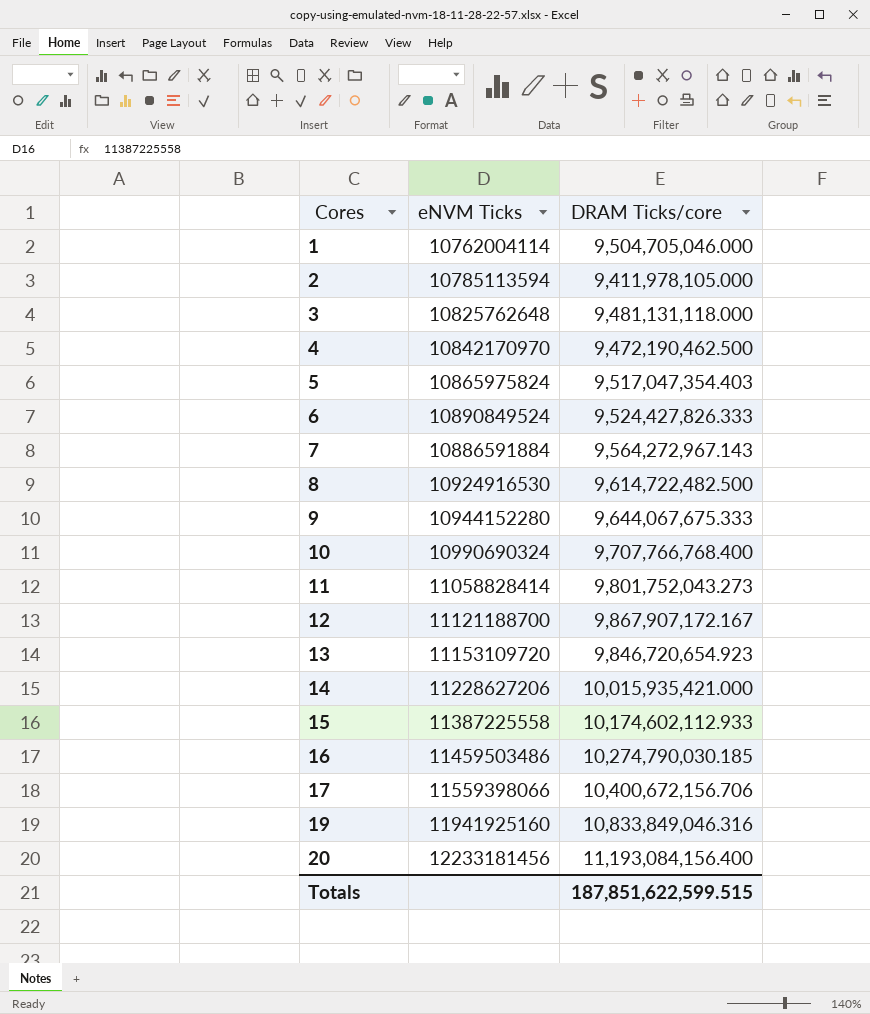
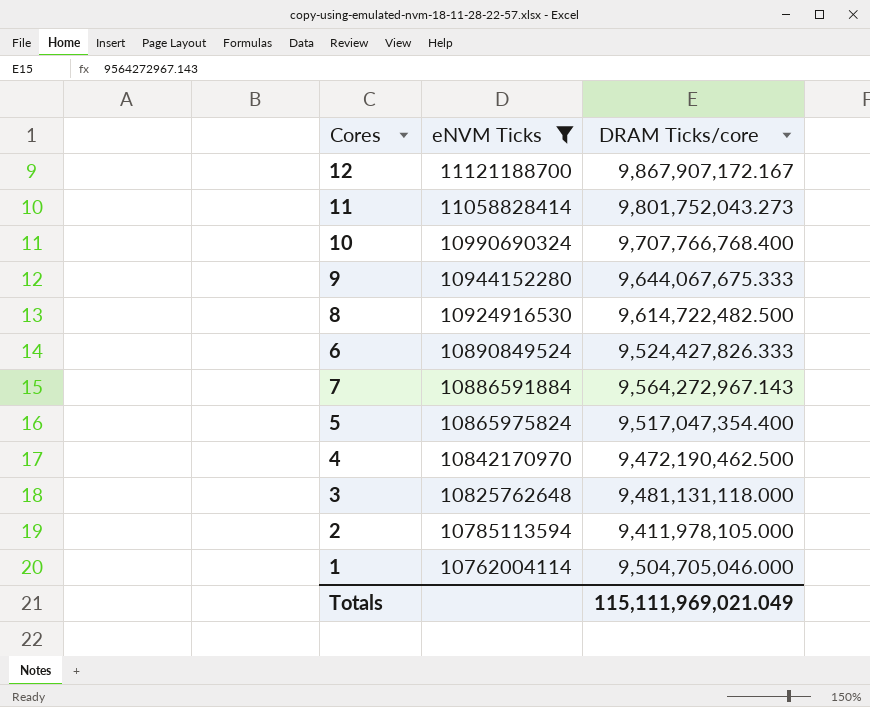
filter: none -> eNVM Ticks <= 11121188700
row order: Cores ascending -> eNVM Ticks descending
5 | DRAM Ticks/core: 9,517,047,354.403 -> 9,517,047,354.400
Totals | DRAM Ticks/core: 187,851,622,599.515 -> 115,111,969,021.049

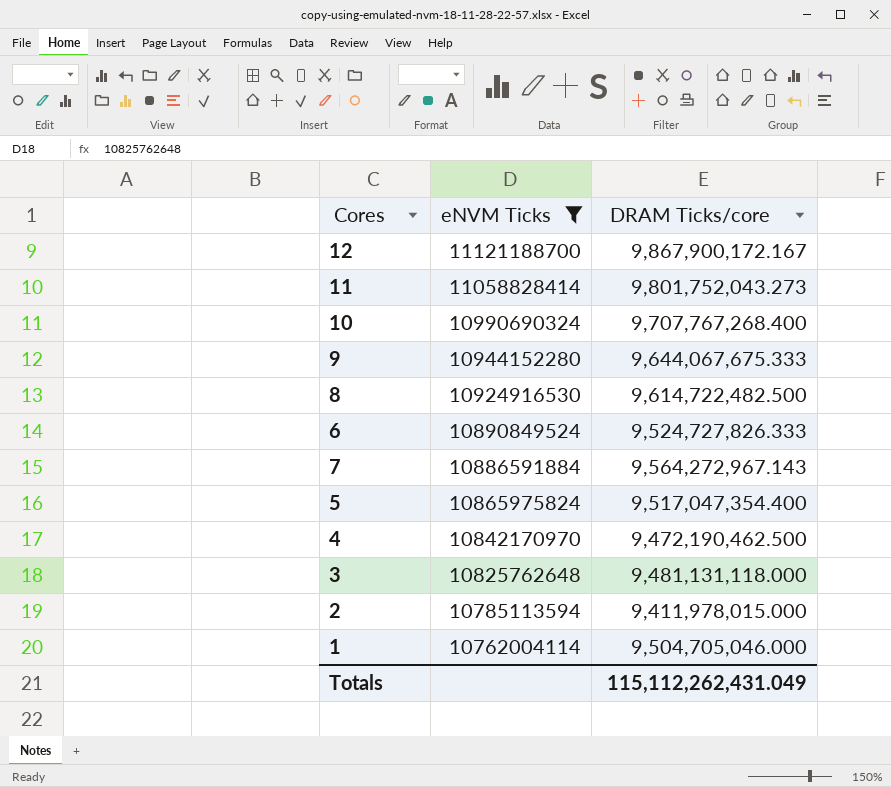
12 | DRAM Ticks/core: 9,867,907,172.167 -> 9,867,900,172.167
10 | DRAM Ticks/core: 9,707,766,768.400 -> 9,707,767,268.400
6 | DRAM Ticks/core: 9,524,427,826.333 -> 9,524,727,826.333
2 | DRAM Ticks/core: 9,411,978,105.000 -> 9,411,978,015.000
Totals | DRAM Ticks/core: 115,111,969,021.049 -> 115,112,262,431.049

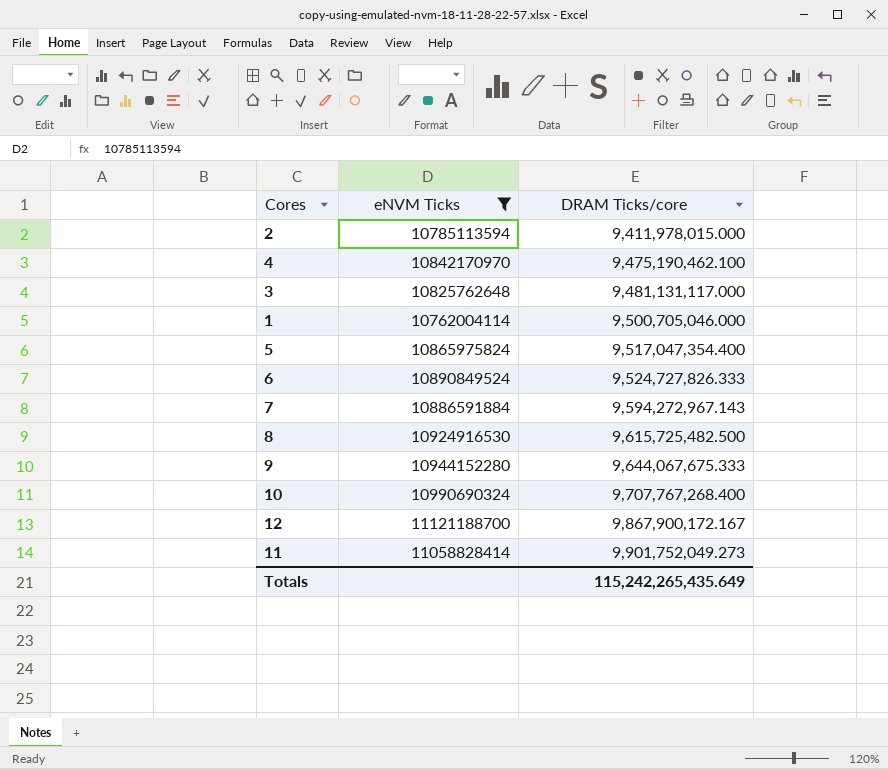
row order: eNVM Ticks descending -> DRAM Ticks/core ascending
4 | DRAM Ticks/core: 9,472,190,462.500 -> 9,475,190,462.100
3 | DRAM Ticks/core: 9,481,131,118.000 -> 9,481,131,117.000
1 | DRAM Ticks/core: 9,504,705,046.000 -> 9,500,705,046.000
7 | DRAM Ticks/core: 9,564,272,967.143 -> 9,594,272,967.143
8 | DRAM Ticks/core: 9,614,722,482.500 -> 9,615,725,482.500
11 | DRAM Ticks/core: 9,801,752,043.273 -> 9,901,752,049.273
Totals | DRAM Ticks/core: 115,112,262,431.049 -> 115,242,265,435.649

